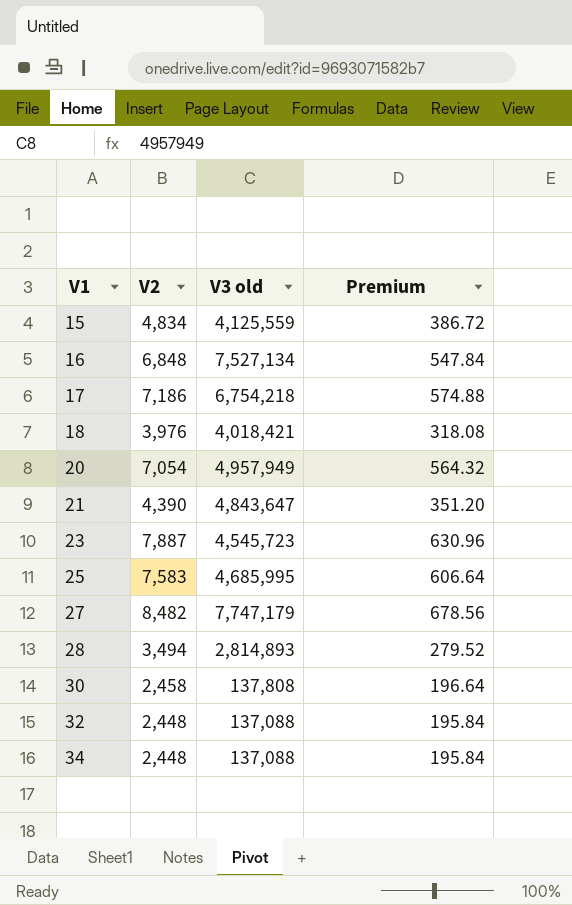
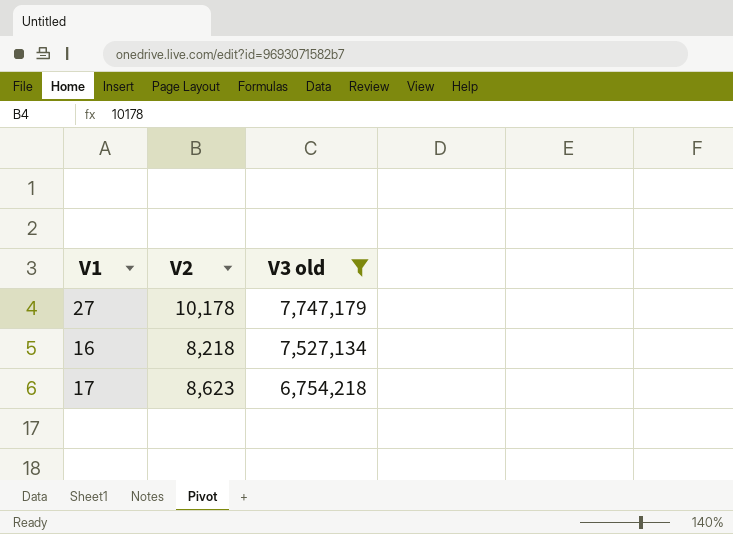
filter: none -> V3 old >= 6,754,218
row order: V1 ascending -> V3 old descending
column Premium | formula: [V2] * 0.08 -> none
27 | V2: 8,482 -> 10,178
16 | V2: 6,848 -> 8,218
17 | V2: 7,186 -> 8,623

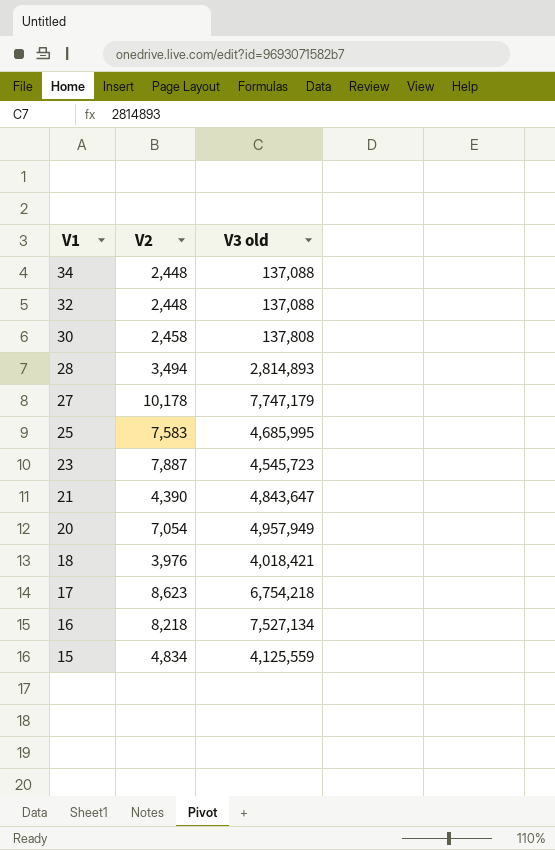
filter: V3 old >= 6,754,218 -> none
row order: V3 old descending -> V1 descending

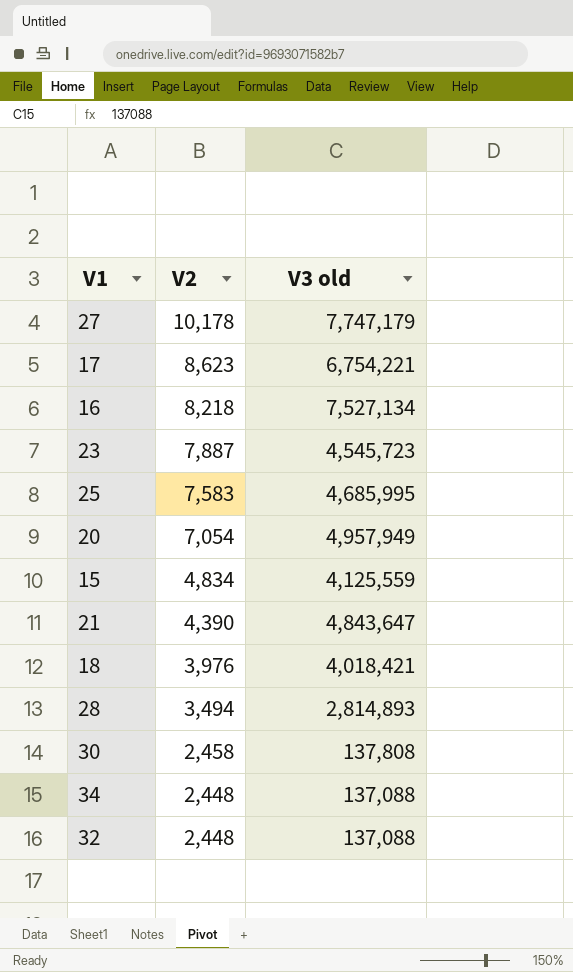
row order: V1 descending -> V2 descending
17 | V3 old: 6,754,218 -> 6,754,221

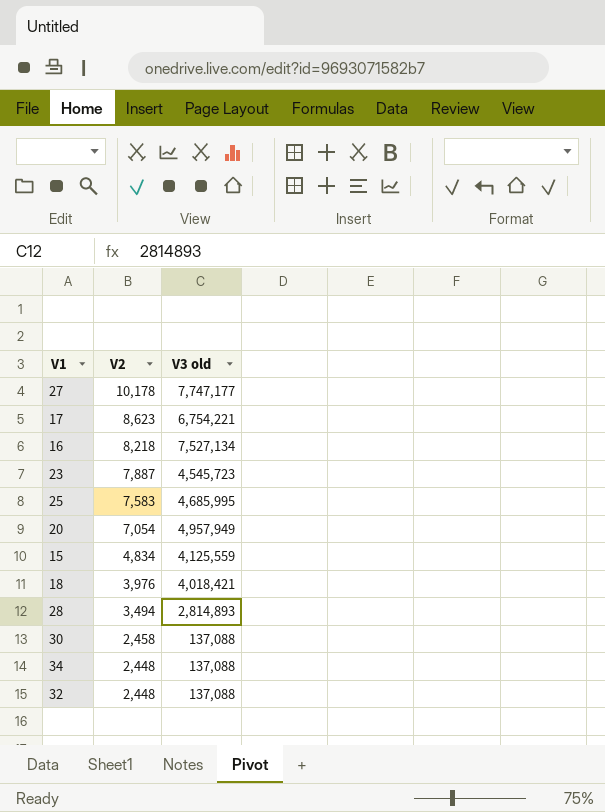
row 21: 4,390 | 4,843,647 -> none
27 | V3 old: 7,747,179 -> 7,747,177
30 | V3 old: 137,808 -> 137,088

